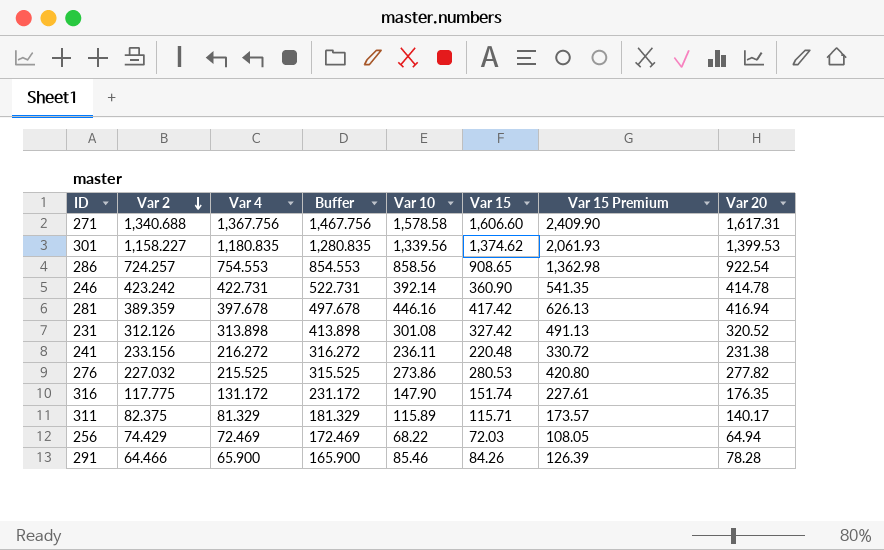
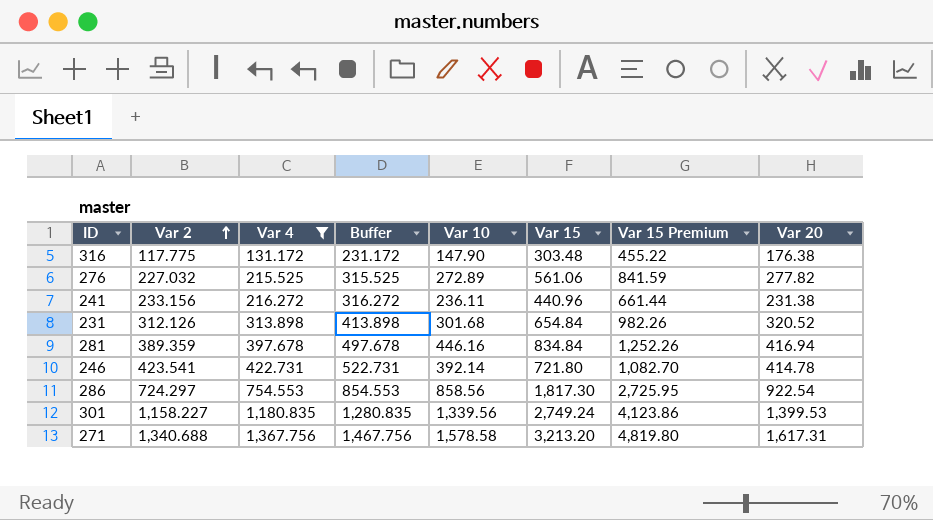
filter: none -> Var 4 >= 131.172
row order: Var 2 descending -> Var 2 ascending
316 | Var 15: 151.74 -> 303.48
316 | Var 15 Premium: 227.61 -> 455.22
316 | Var 20: 176.35 -> 176.38
276 | Var 10: 273.86 -> 272.89
276 | Var 15: 280.53 -> 561.06
276 | Var 15 Premium: 420.80 -> 841.59
241 | Var 15: 220.48 -> 440.96
241 | Var 15 Premium: 330.72 -> 661.44
231 | Var 10: 301.08 -> 301.68
231 | Var 15: 327.42 -> 654.84
231 | Var 15 Premium: 491.13 -> 982.26
281 | Var 15: 417.42 -> 834.84
281 | Var 15 Premium: 626.13 -> 1,252.26
246 | Var 2: 423.242 -> 423.541
246 | Var 15: 360.90 -> 721.80
246 | Var 15 Premium: 541.35 -> 1,082.70
286 | Var 2: 724.257 -> 724.297
286 | Var 15: 908.65 -> 1,817.30
286 | Var 15 Premium: 1,362.98 -> 2,725.95
301 | Var 15: 1,374.62 -> 2,749.24
301 | Var 15 Premium: 2,061.93 -> 4,123.86
271 | Var 15: 1,606.60 -> 3,213.20
271 | Var 15 Premium: 2,409.90 -> 4,819.80

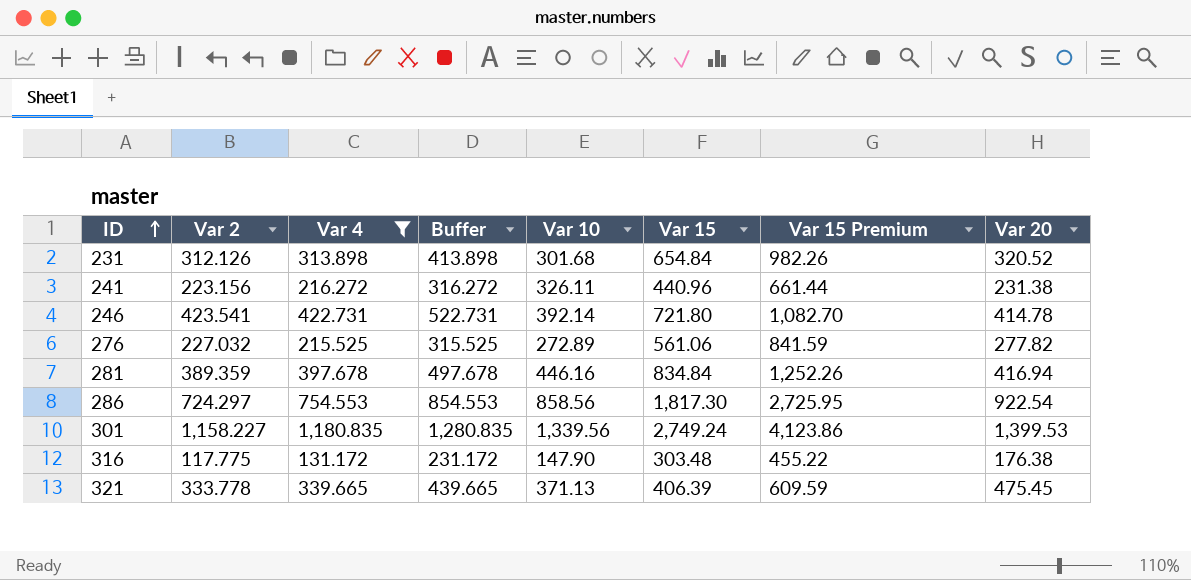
row order: Var 2 ascending -> ID ascending
row 271: 1,340.688 | 1,367.756 | 1,467.756 | 1,578.58 | 3,213.20 | 4,819.80 | 1,617.31 -> none
241 | Var 2: 233.156 -> 223.156
241 | Var 10: 236.11 -> 326.11
row 321: none -> 333.778 | 339.665 | 439.665 | 371.13 | 406.39 | 609.59 | 475.45

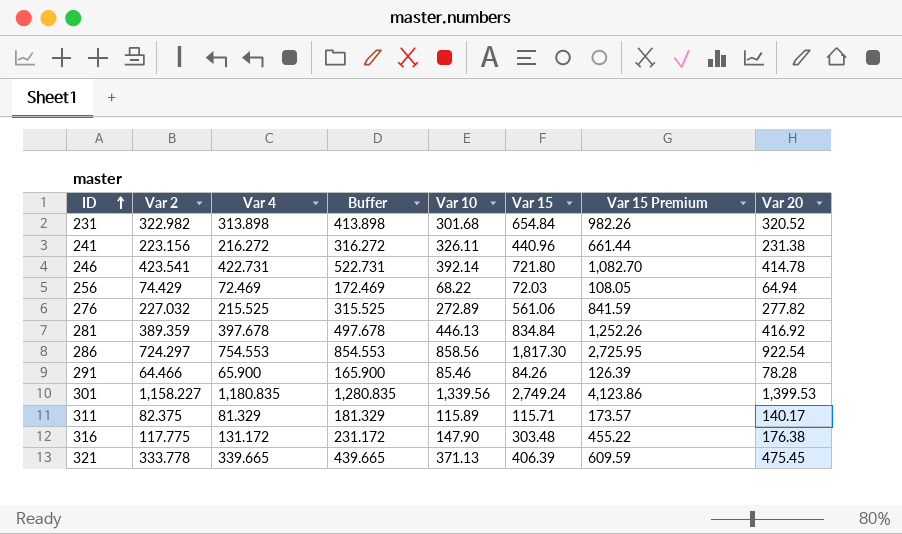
filter: Var 4 >= 131.172 -> none
231 | Var 2: 312.126 -> 322.982
281 | Var 10: 446.16 -> 446.13
281 | Var 20: 416.94 -> 416.92

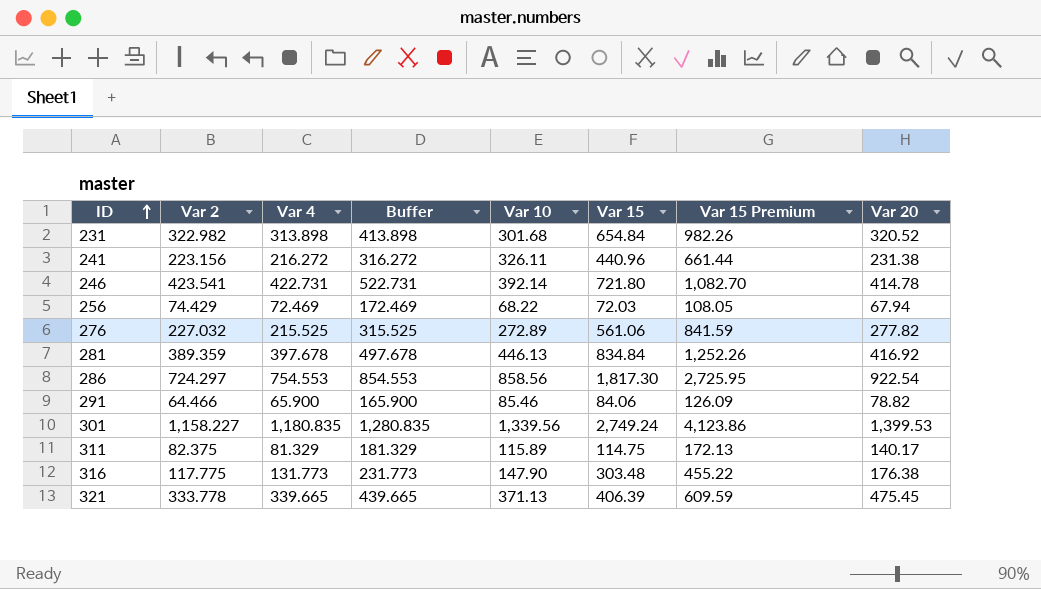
256 | Var 20: 64.94 -> 67.94
291 | Var 15: 84.26 -> 84.06
291 | Var 15 Premium: 126.39 -> 126.09
291 | Var 20: 78.28 -> 78.82
311 | Var 15: 115.71 -> 114.75
311 | Var 15 Premium: 173.57 -> 172.13
316 | Var 4: 131.172 -> 131.773
316 | Buffer: 231.172 -> 231.773

